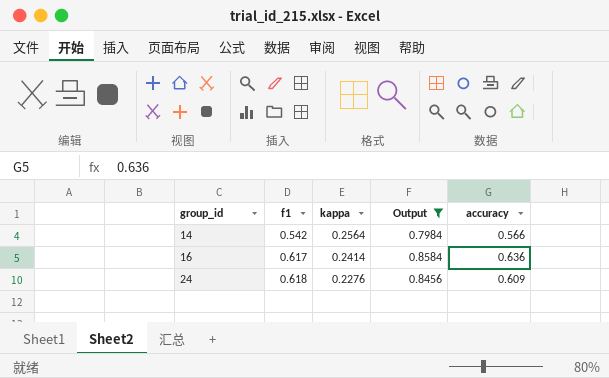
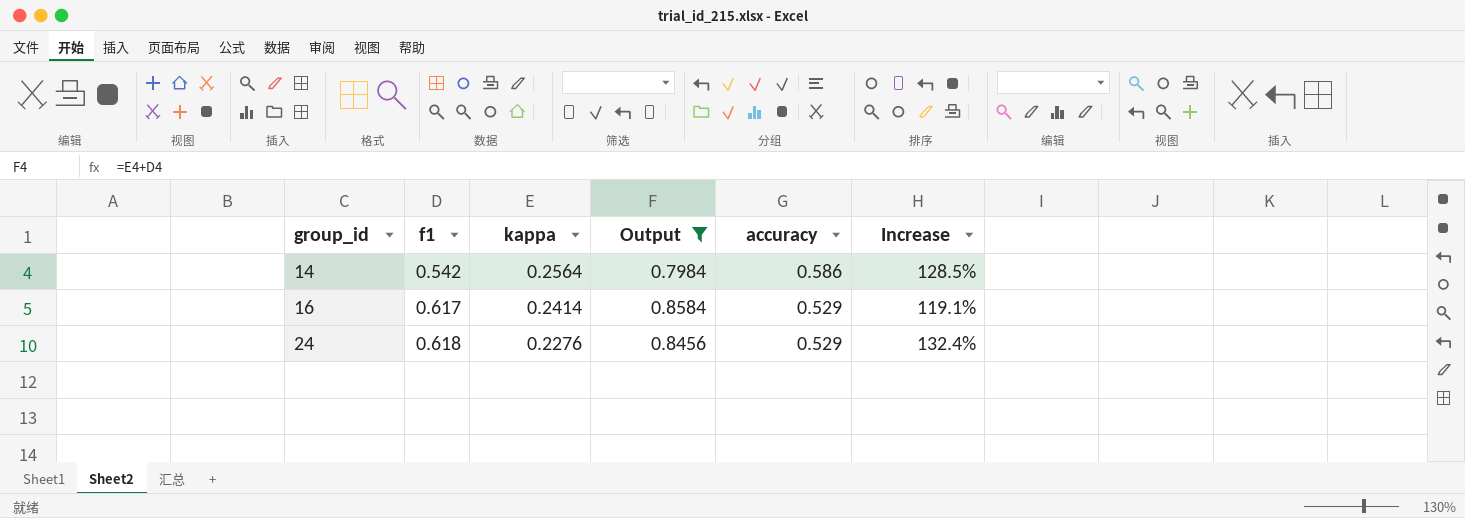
column Increase | formula: none -> ([accuracy] - [kappa]) / [kappa]
14 | accuracy: 0.566 -> 0.586
16 | accuracy: 0.636 -> 0.529
24 | accuracy: 0.609 -> 0.529

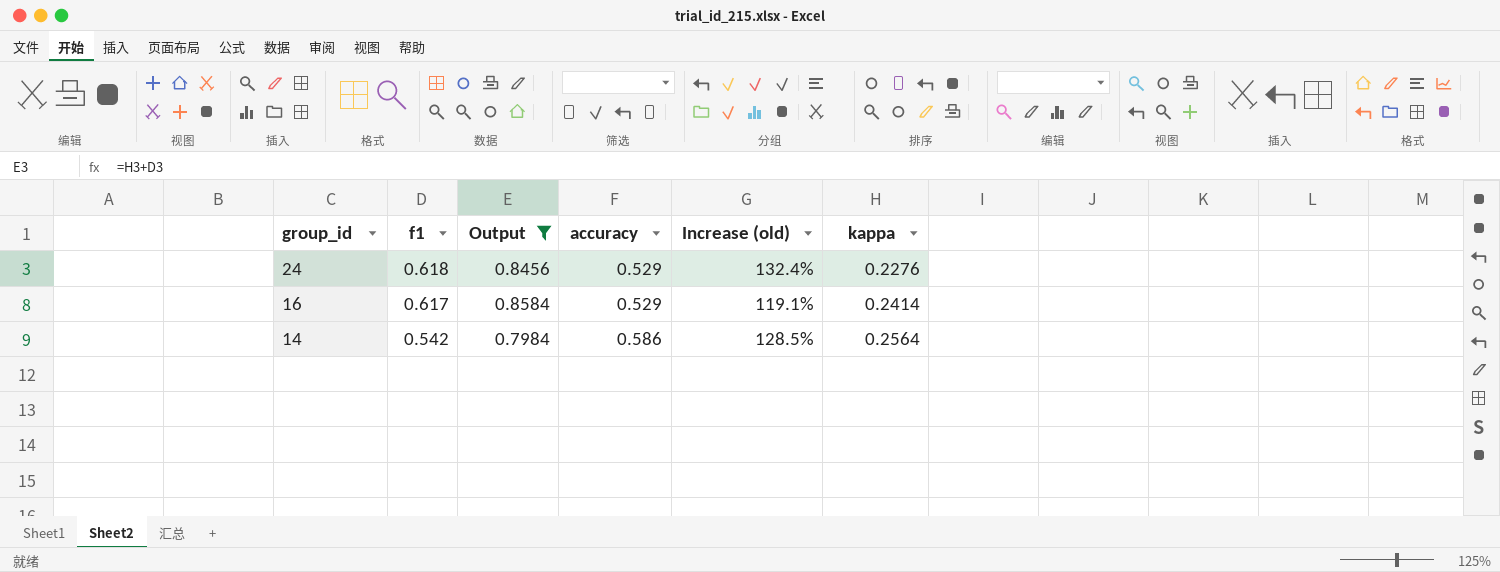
row order: group_id ascending -> group_id descending
column name: Increase -> Increase (old)
column kappa | position: 3 -> 6

